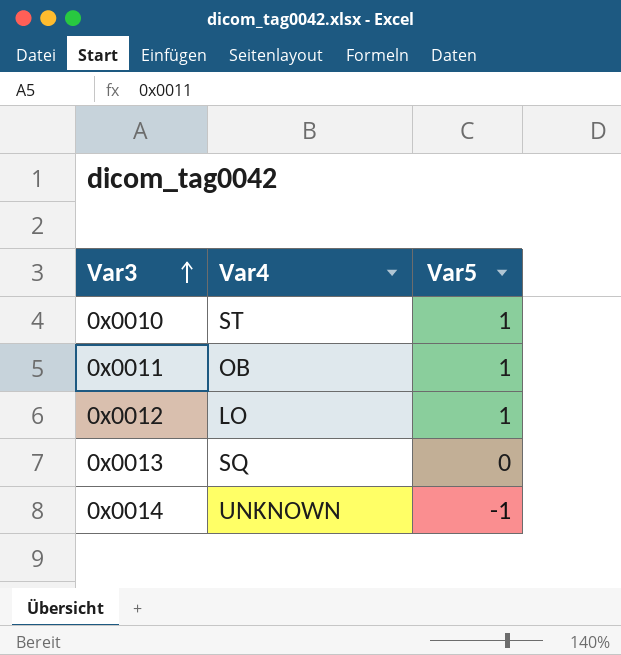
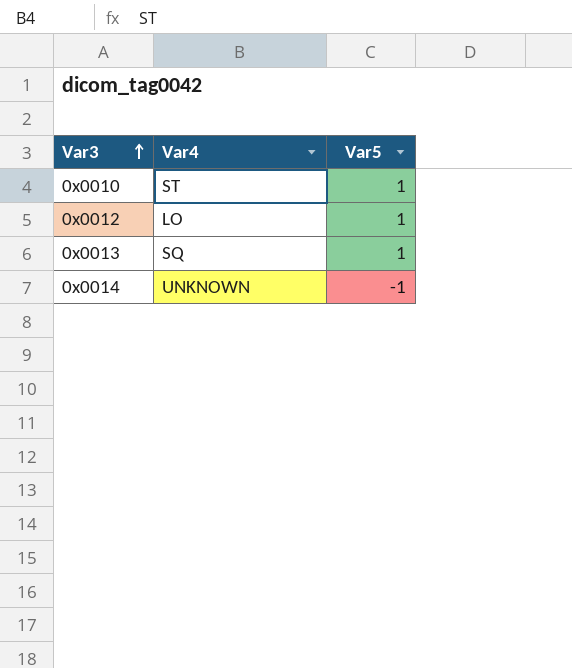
row 0x0011: OB | 1 -> none
0x0013 | Var5: 0 -> 1

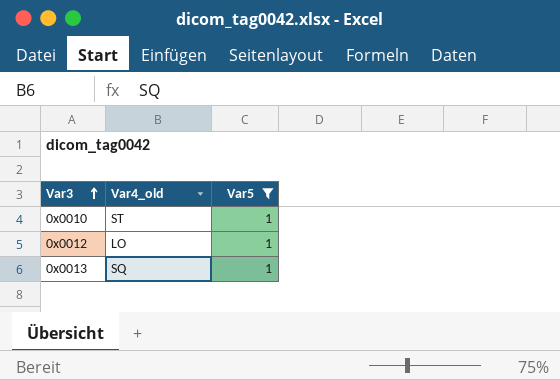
filter: none -> Var5 = 1
column name: Var4 -> Var4_old

